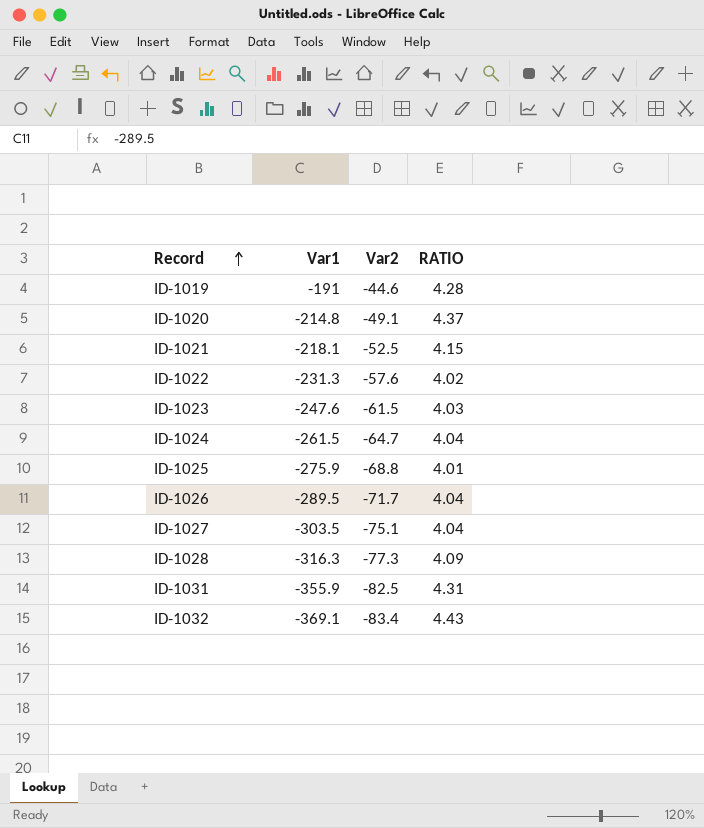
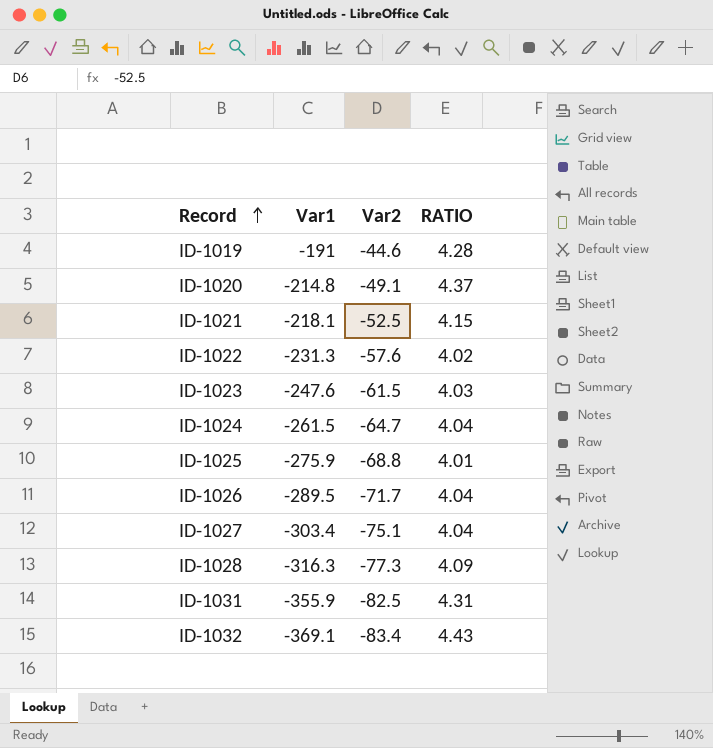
ID-1027 | Var1: -303.5 -> -303.4

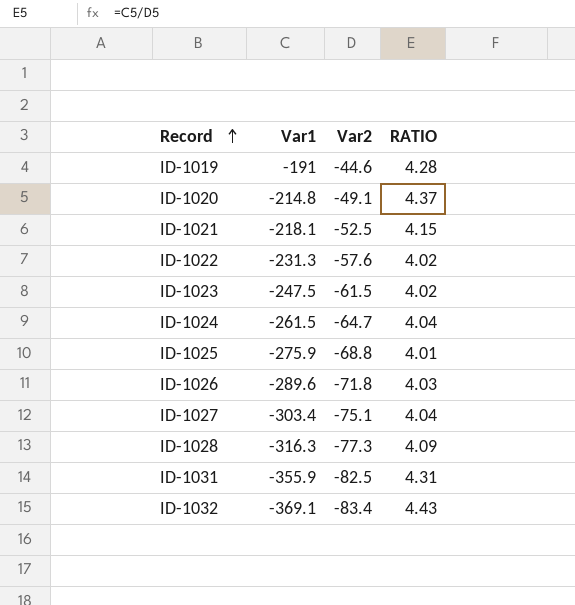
ID-1023 | Var1: -247.6 -> -247.5
ID-1023 | RATIO: 4.03 -> 4.02
ID-1026 | Var1: -289.5 -> -289.6
ID-1026 | Var2: -71.7 -> -71.8
ID-1026 | RATIO: 4.04 -> 4.03

